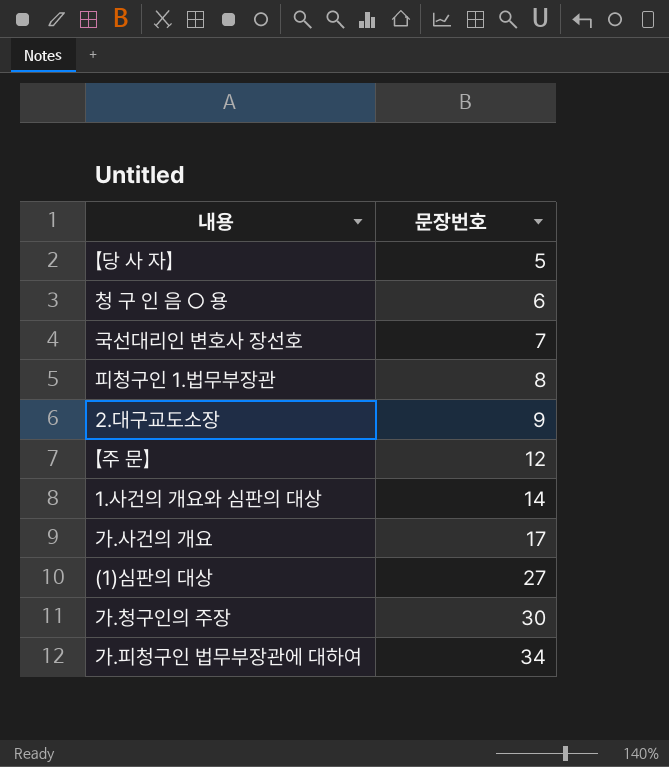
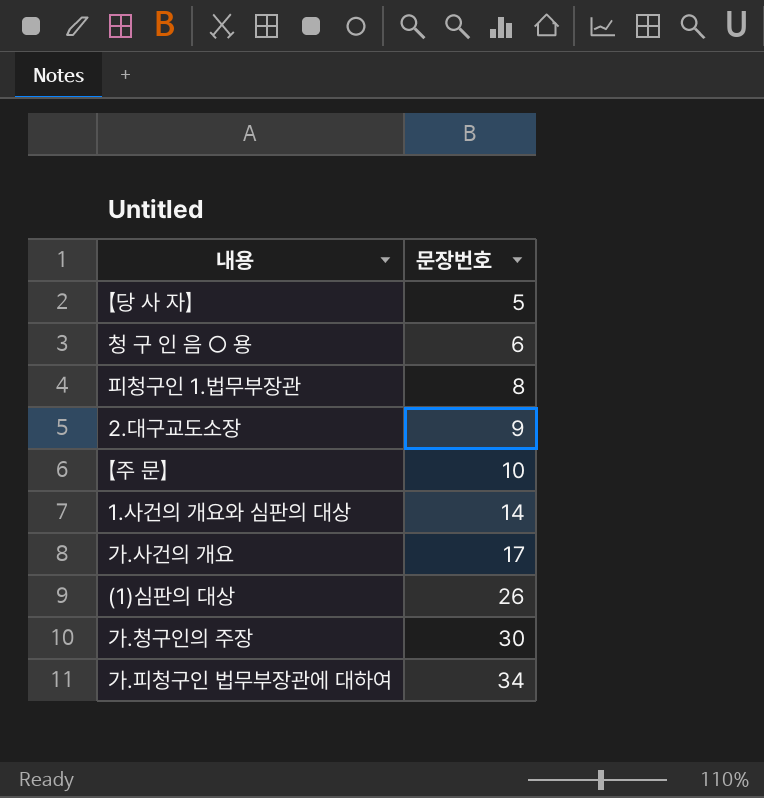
row 국선대리인 변호사 장선호: 7 -> none
【주 문】 | 문장번호: 12 -> 10
(1)심판의 대상 | 문장번호: 27 -> 26

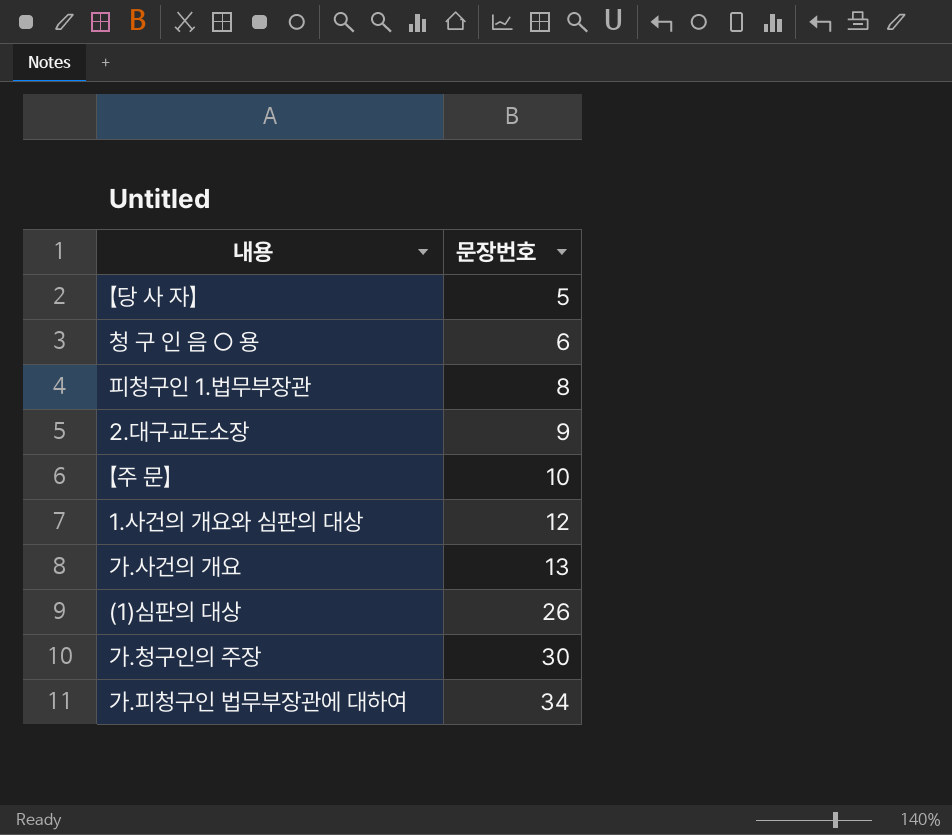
1.사건의 개요와 심판의 대상 | 문장번호: 14 -> 12
가.사건의 개요 | 문장번호: 17 -> 13

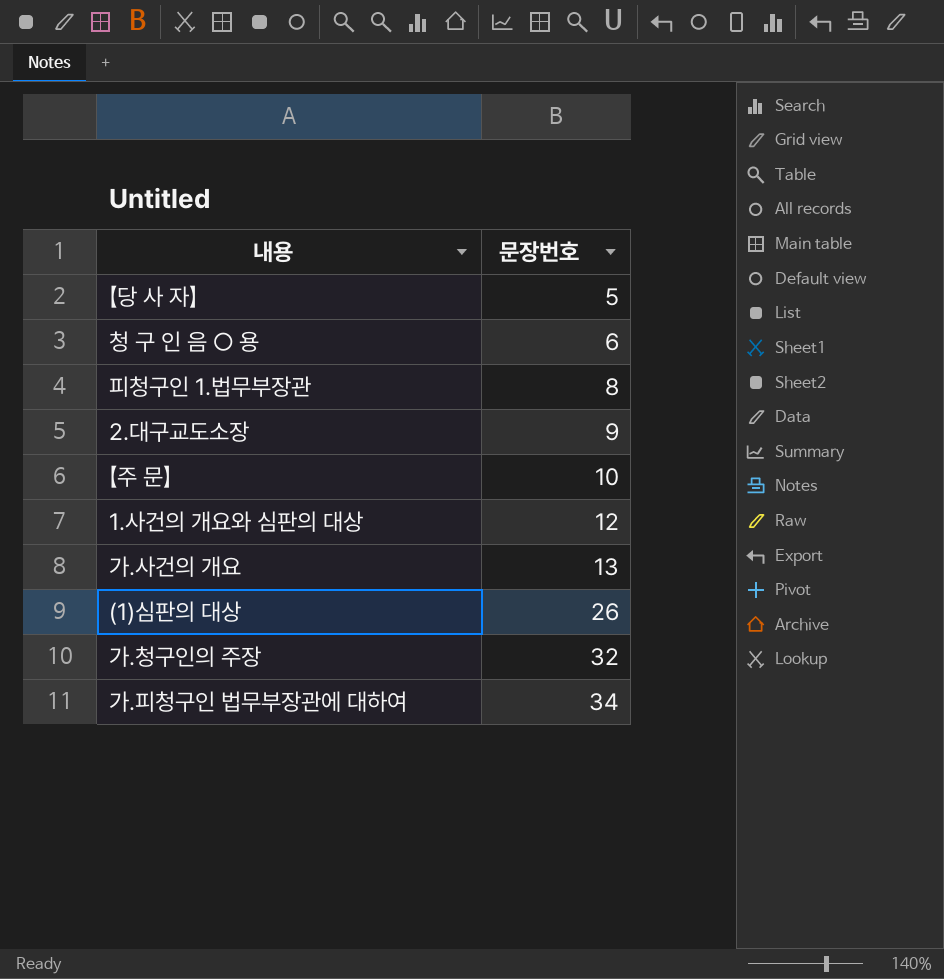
가.청구인의 주장 | 문장번호: 30 -> 32

